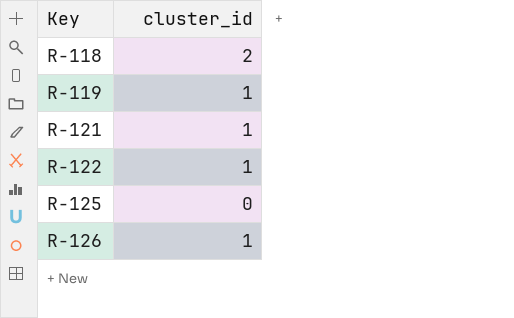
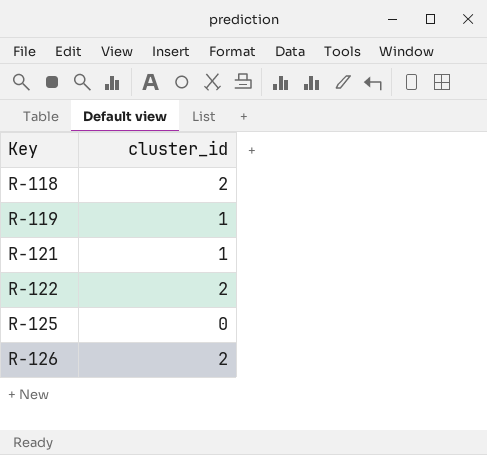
R-122 | cluster_id: 1 -> 2
R-126 | cluster_id: 1 -> 2

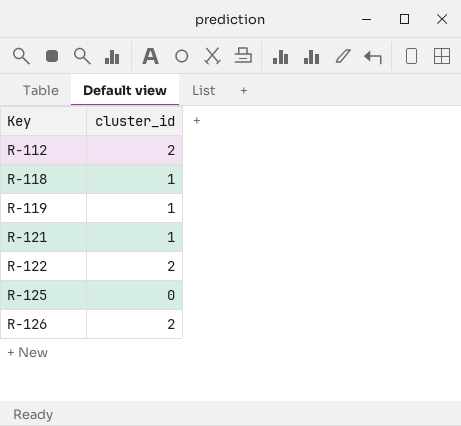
row R-112: none -> 2
R-118 | cluster_id: 2 -> 1

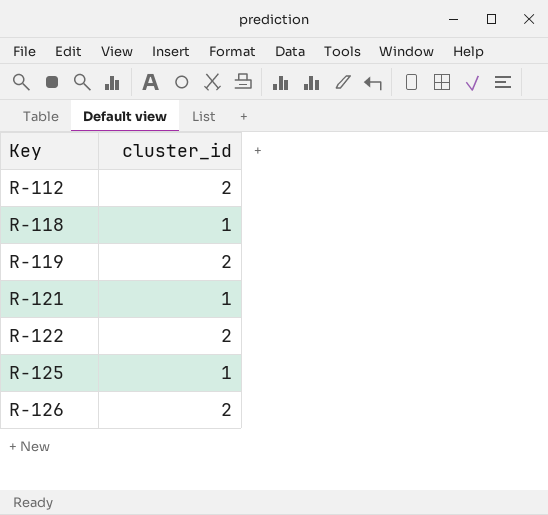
R-119 | cluster_id: 1 -> 2
R-125 | cluster_id: 0 -> 1

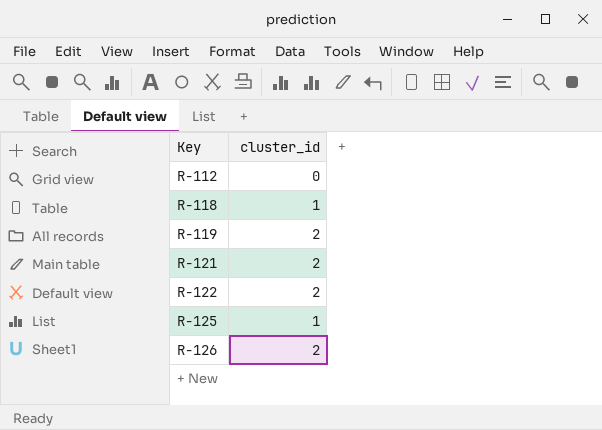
R-112 | cluster_id: 2 -> 0
R-121 | cluster_id: 1 -> 2

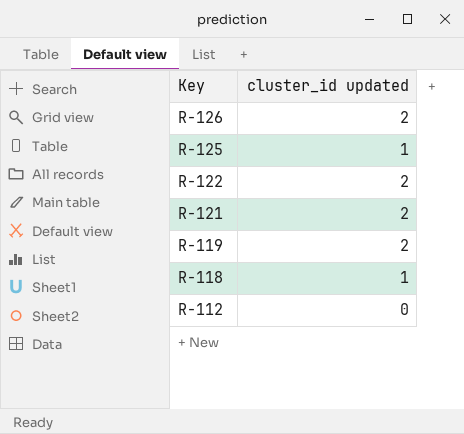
row order: Key ascending -> Key descending
column name: cluster_id -> cluster_id updated

